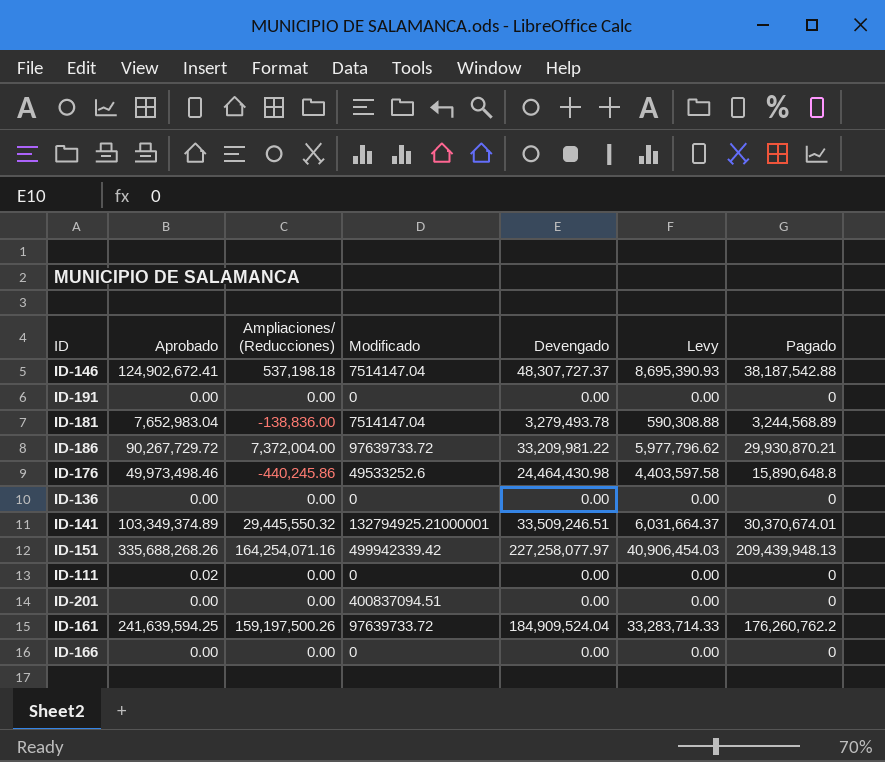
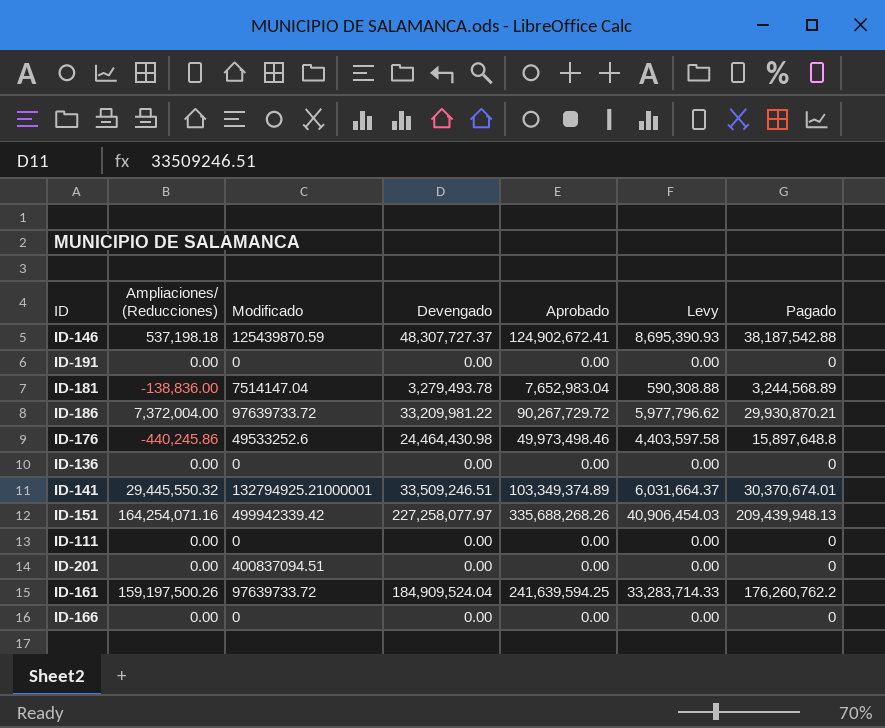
column Aprobado | position: 2 -> 5
ID-146 | Modificado: 7514147.04 -> 125439870.59
ID-176 | Pagado: 15,890,648.8 -> 15,897,648.8
ID-111 | Aprobado: 0.02 -> 0.00

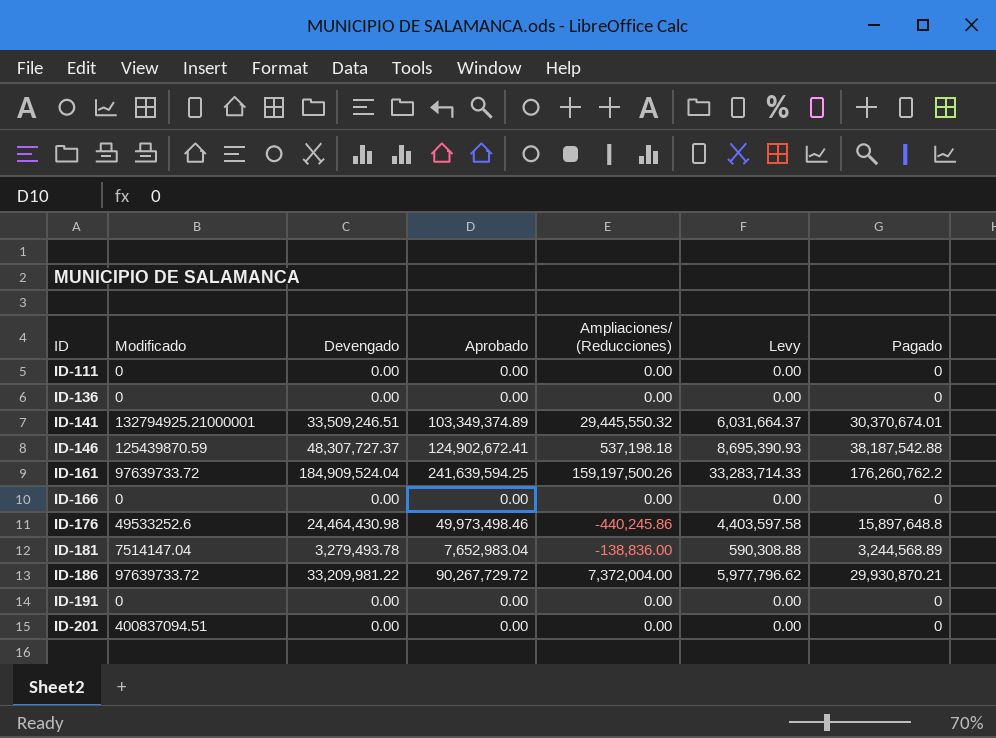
row order: none -> ID ascending
column Ampliaciones/ (Reducciones) | position: 2 -> 5
row ID-151: 164,254,071.16 | 499942339.42 | 227,258,077.97 | 335,688,268.26 | 40,906,454.03 | 209,439,948.13 -> none

